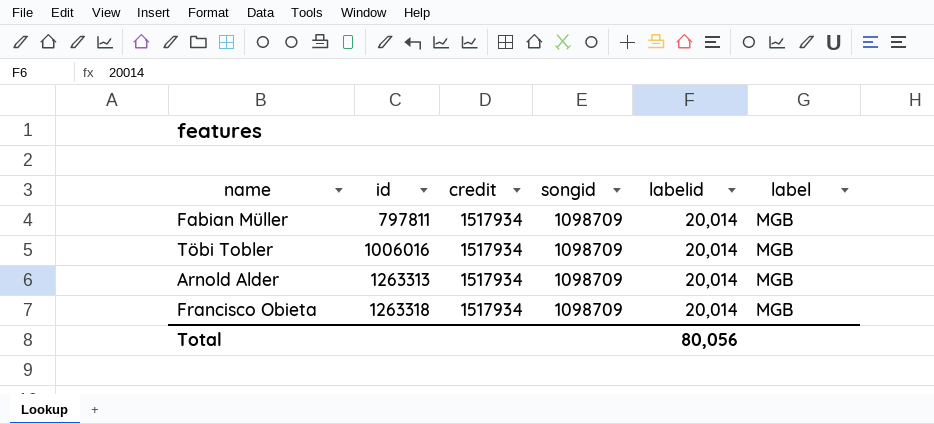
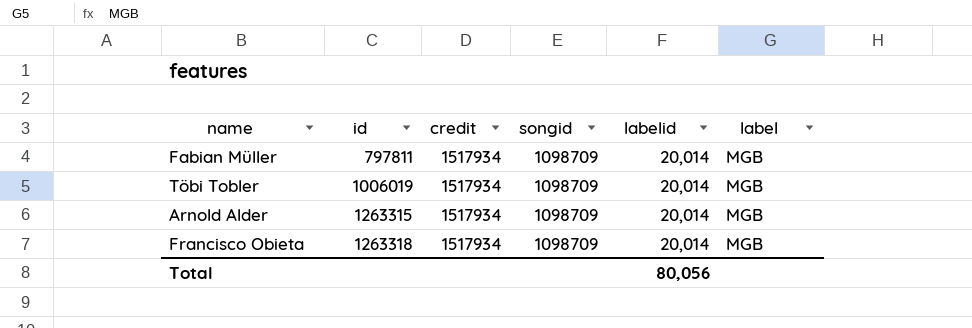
Töbi Tobler | id: 1006016 -> 1006019
Arnold Alder | id: 1263313 -> 1263315

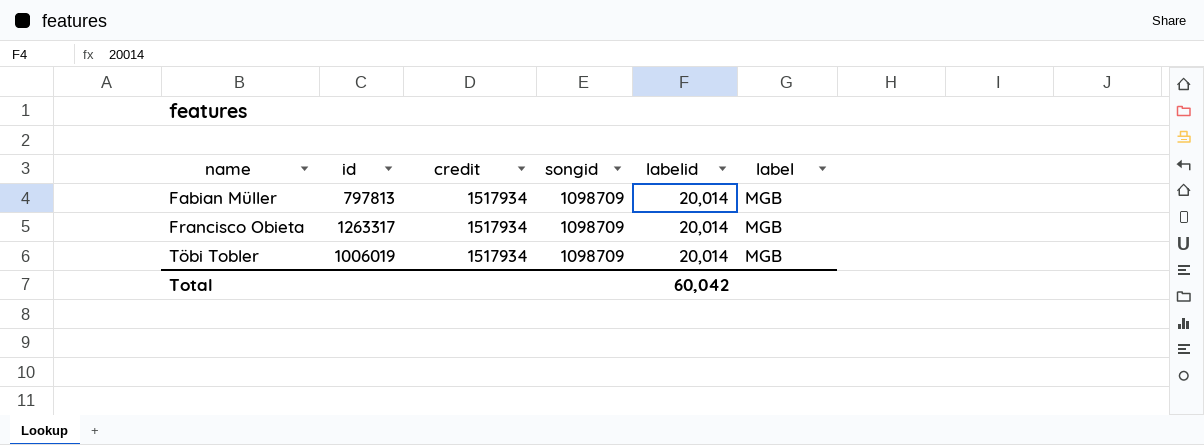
row order: id ascending -> name ascending
row Arnold Alder: 1263315 | 1517934 | 1098709 | 20,014 | MGB -> none
Fabian Müller | id: 797811 -> 797813
Francisco Obieta | id: 1263318 -> 1263317
Total | labelid: 80,056 -> 60,042

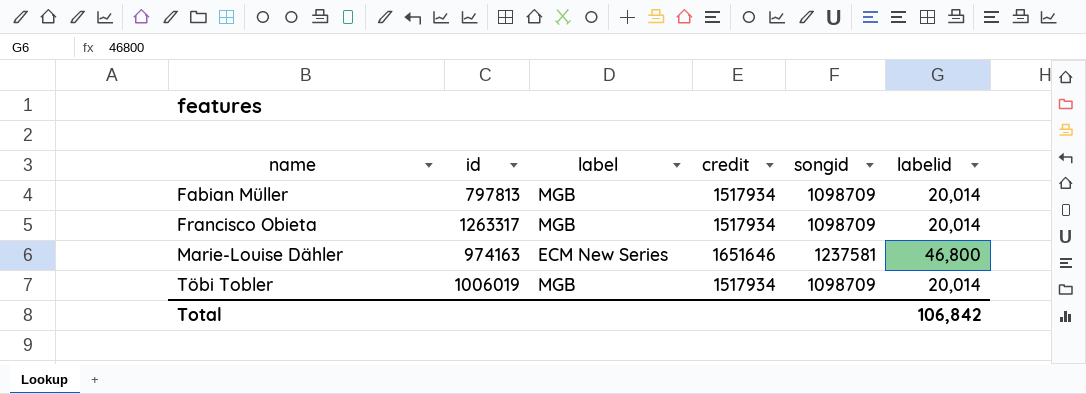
column label | position: 6 -> 3
row Marie-Louise Dähler: none -> 974163 | ECM New Series | 1651646 | 1237581 | 46,800
Total | labelid: 60,042 -> 106,842

